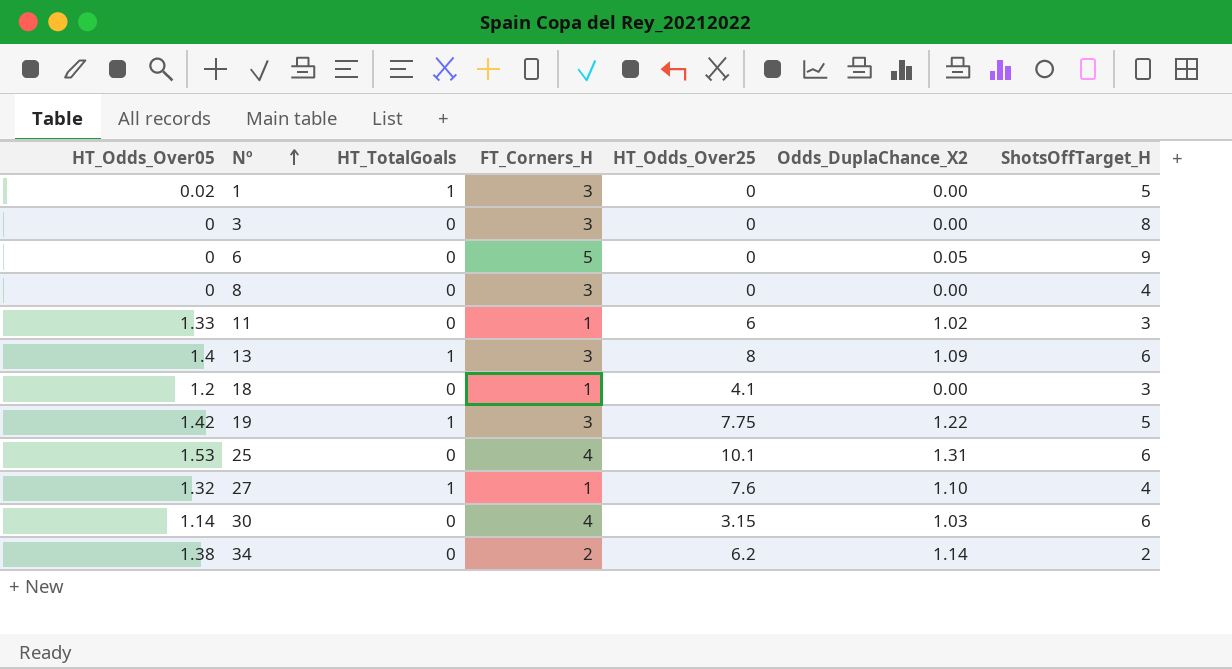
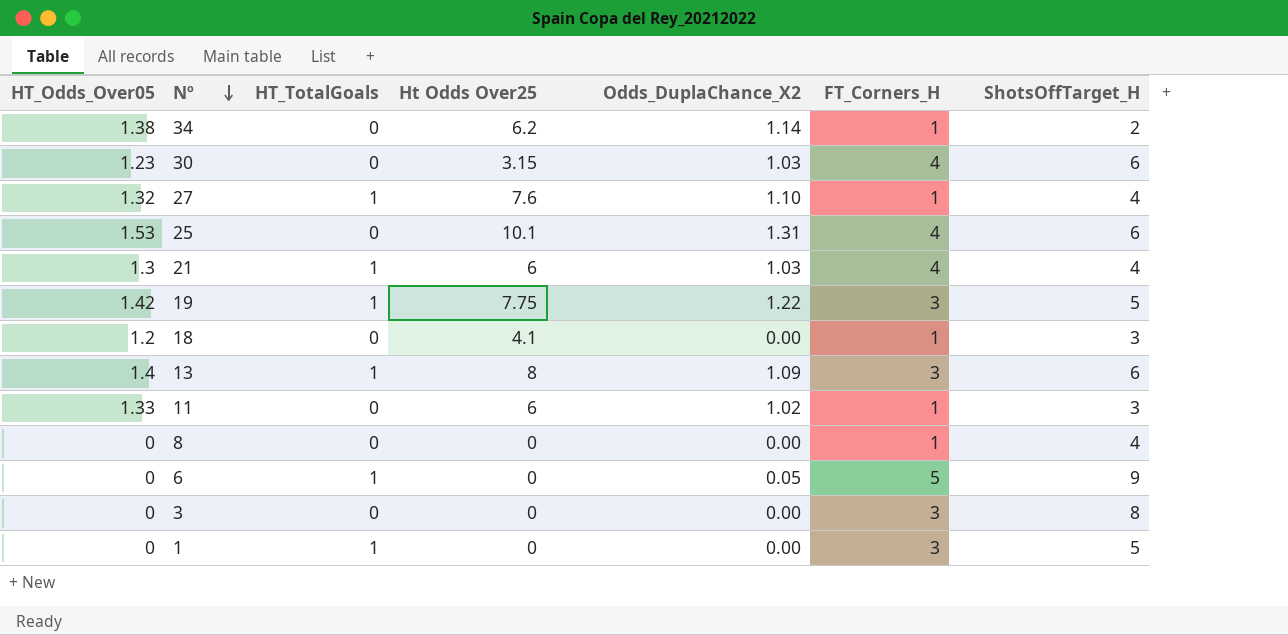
row order: Nº ascending -> Nº descending
column name: HT_Odds_Over25 -> Ht Odds Over25
column FT_Corners_H | position: 4 -> 6
34 | FT_Corners_H: 2 -> 1
30 | HT_Odds_Over05: 1.14 -> 1.23
row 21: none -> 1.3 | 1 | 6 | 1.03 | 4 | 4
8 | FT_Corners_H: 3 -> 1
6 | HT_TotalGoals: 0 -> 1
1 | HT_Odds_Over05: 0.02 -> 0

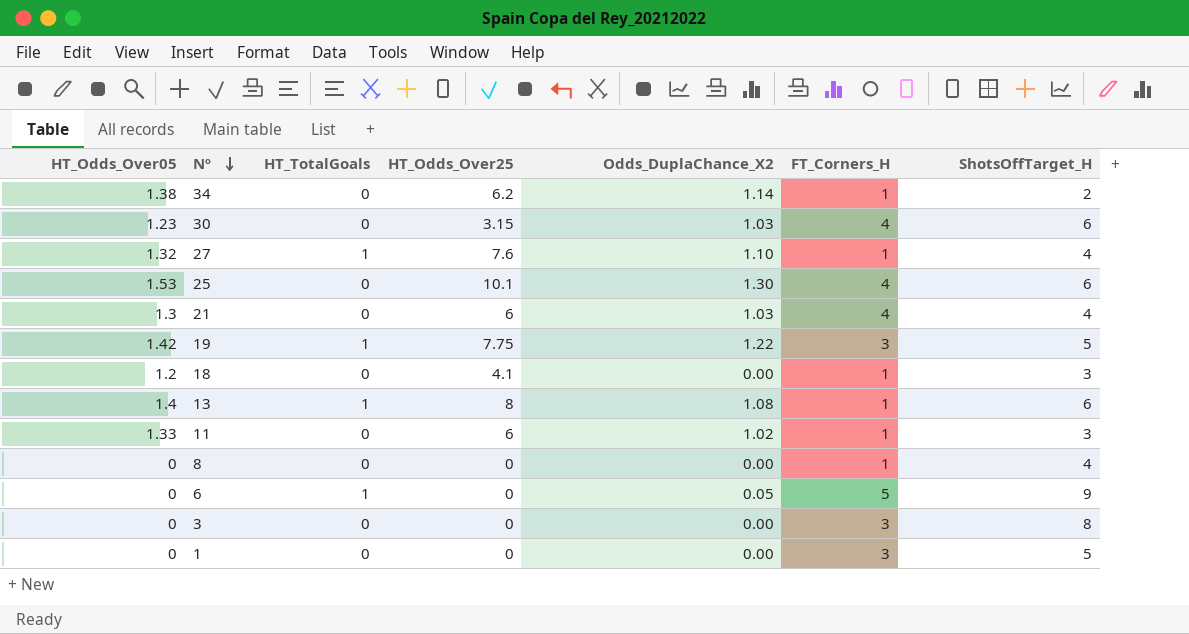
column name: Ht Odds Over25 -> HT_Odds_Over25
25 | Odds_DuplaChance_X2: 1.31 -> 1.30
21 | HT_TotalGoals: 1 -> 0
13 | Odds_DuplaChance_X2: 1.09 -> 1.08
13 | FT_Corners_H: 3 -> 1
1 | HT_TotalGoals: 1 -> 0

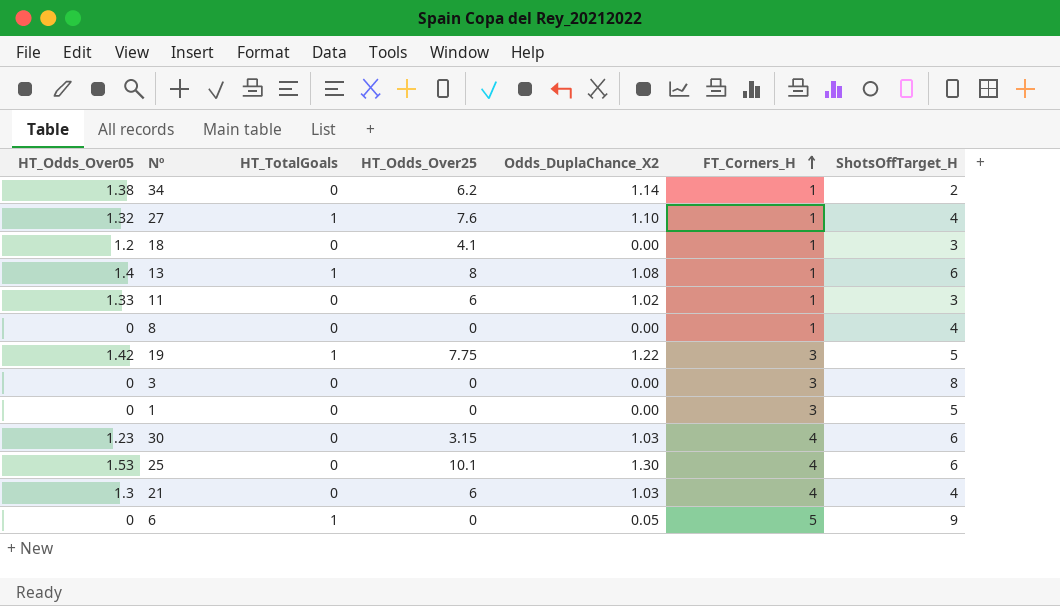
row order: Nº descending -> FT_Corners_H ascending

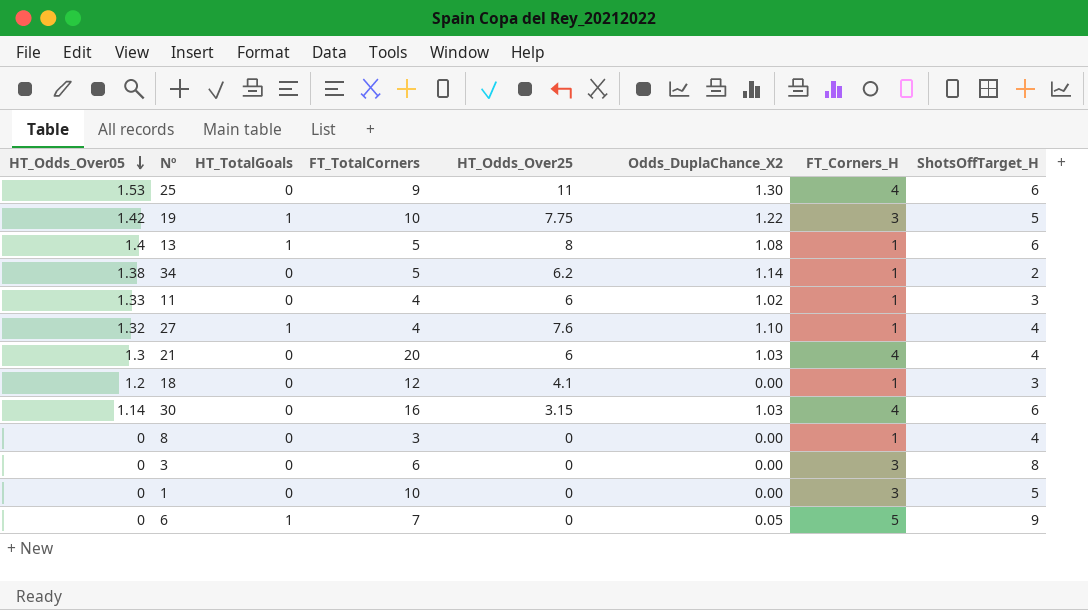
row order: FT_Corners_H ascending -> HT_Odds_Over05 descending
column FT_TotalCorners | position: none -> 4
25 | HT_Odds_Over25: 10.1 -> 11
30 | HT_Odds_Over05: 1.23 -> 1.14

